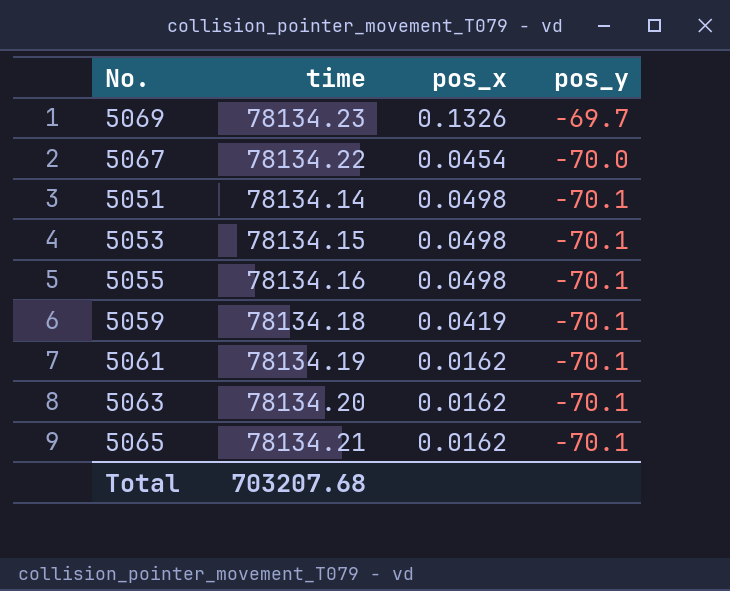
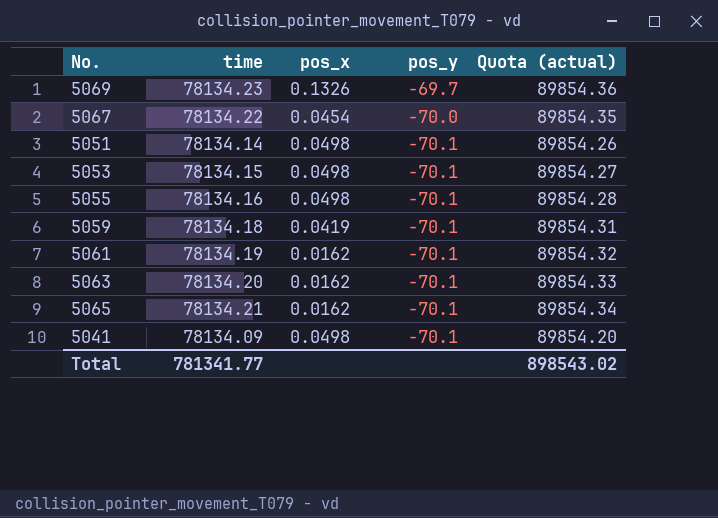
column Quota (actual) | formula: none -> [time] * 1.15
row 5041: none -> 78134.09 | 0.0498 | -70.1 | 89854.20
Total | time: 703207.68 -> 781341.77

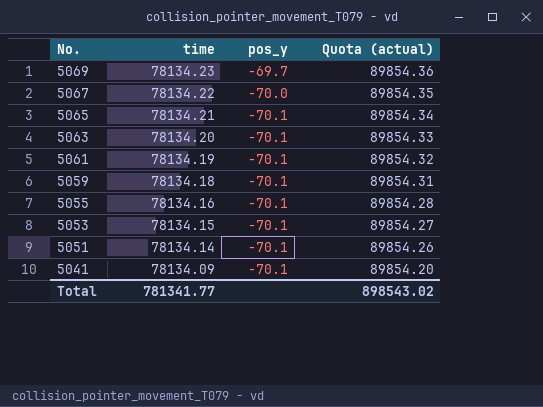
row order: pos_y descending -> No. descending
column pos_x | position: 3 -> none

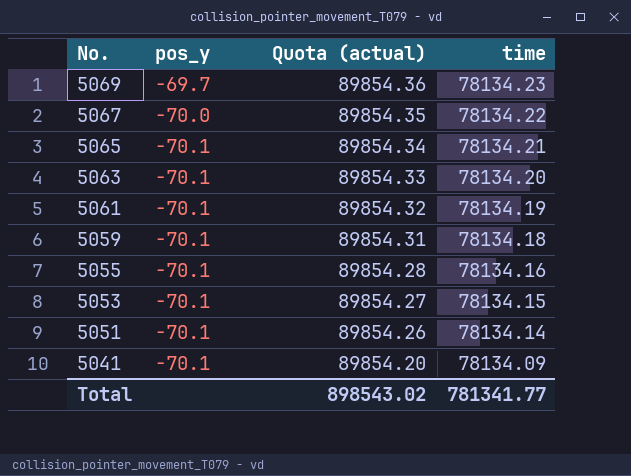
column time | position: 2 -> 4

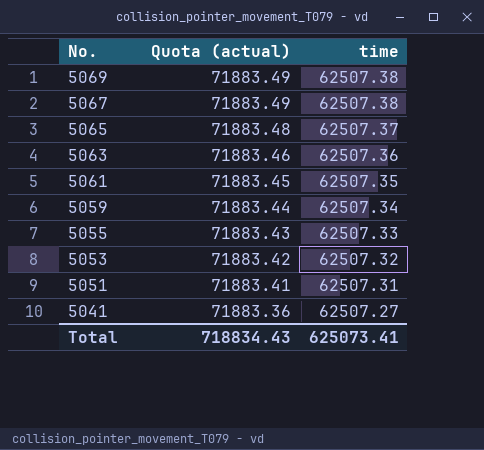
column pos_y | position: 2 -> none
5069 | Quota (actual): 89854.36 -> 71883.49
5069 | time: 78134.23 -> 62507.38
5067 | Quota (actual): 89854.35 -> 71883.49
5067 | time: 78134.22 -> 62507.38
5065 | Quota (actual): 89854.34 -> 71883.48
5065 | time: 78134.21 -> 62507.37
5063 | Quota (actual): 89854.33 -> 71883.46
5063 | time: 78134.20 -> 62507.36
5061 | Quota (actual): 89854.32 -> 71883.45
5061 | time: 78134.19 -> 62507.35
5059 | Quota (actual): 89854.31 -> 71883.44
5059 | time: 78134.18 -> 62507.34
5055 | Quota (actual): 89854.28 -> 71883.43
5055 | time: 78134.16 -> 62507.33
5053 | Quota (actual): 89854.27 -> 71883.42
5053 | time: 78134.15 -> 62507.32
5051 | Quota (actual): 89854.26 -> 71883.41
5051 | time: 78134.14 -> 62507.31
5041 | Quota (actual): 89854.20 -> 71883.36
5041 | time: 78134.09 -> 62507.27
Total | Quota (actual): 898543.02 -> 718834.43
Total | time: 781341.77 -> 625073.41

